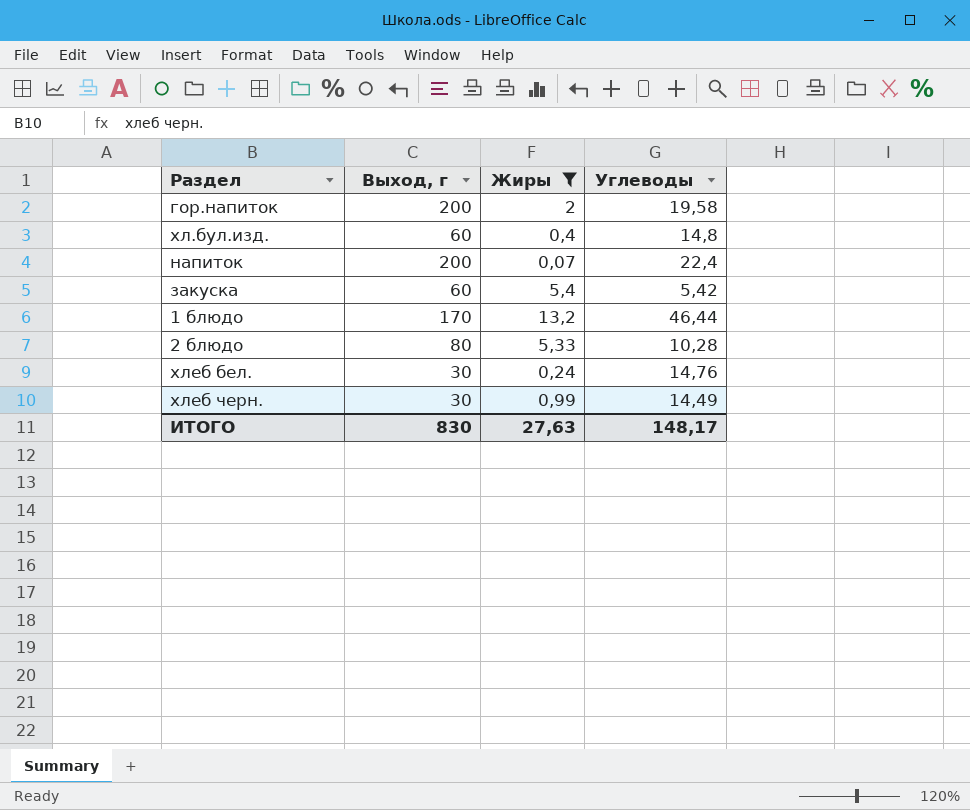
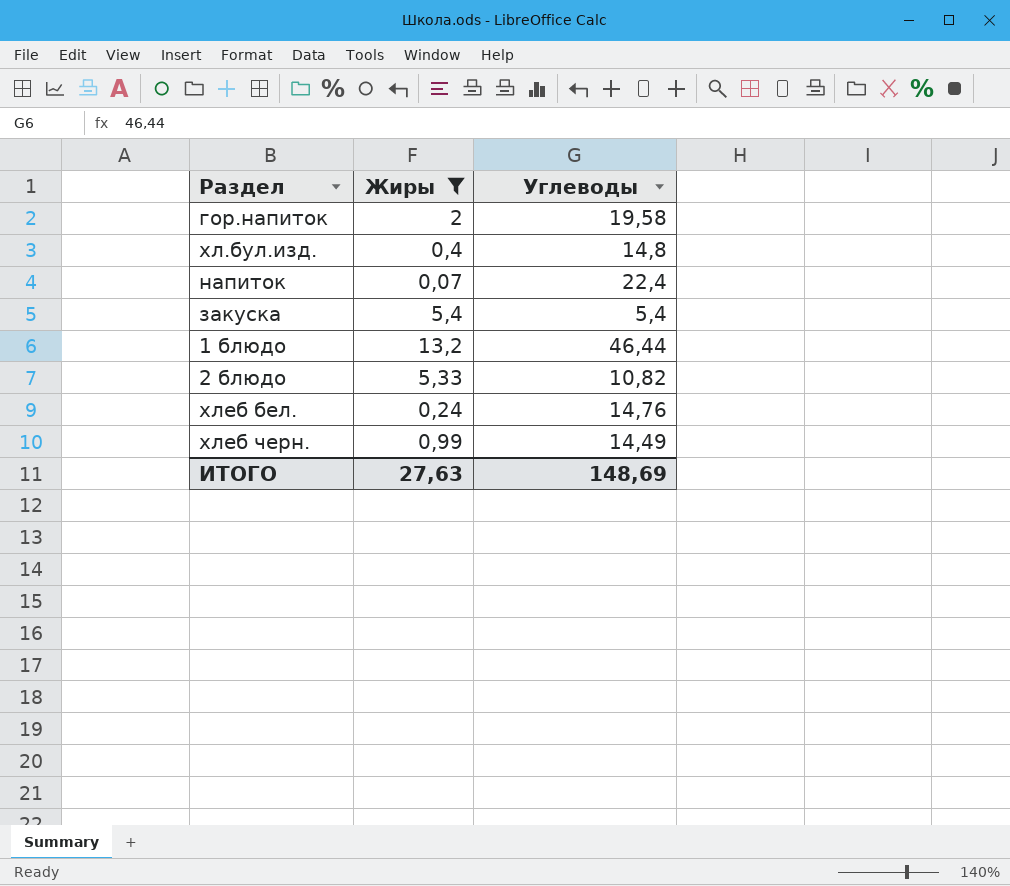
column Выход, г | position: 2 -> none
закуска | Углеводы: 5,42 -> 5,4
2 блюдо | Углеводы: 10,28 -> 10,82
ИТОГО | Углеводы: 148,17 -> 148,69

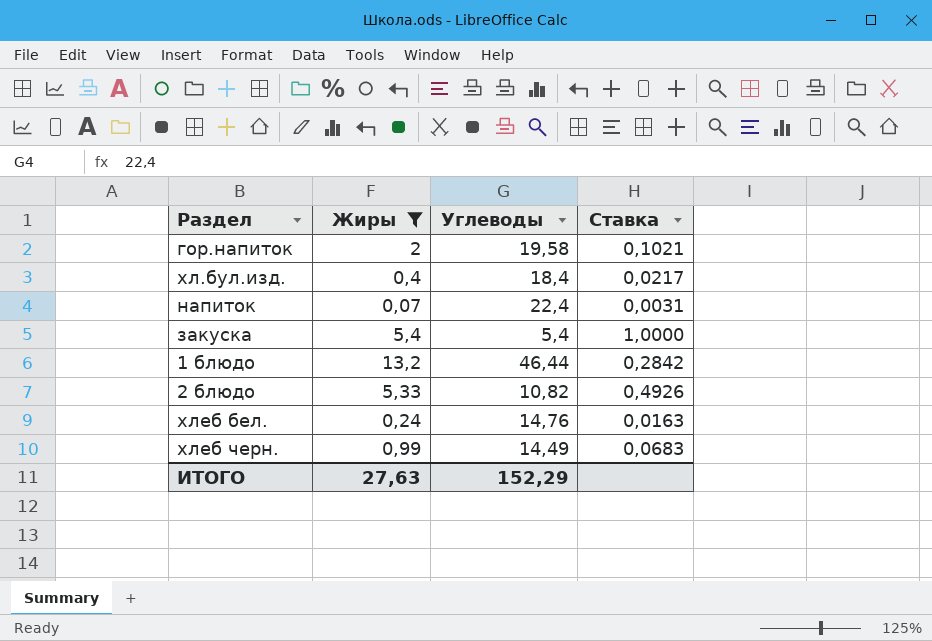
column Ставка | formula: none -> [Жиры] / [Углеводы]
хл.бул.изд. | Углеводы: 14,8 -> 18,4
ИТОГО | Углеводы: 148,69 -> 152,29

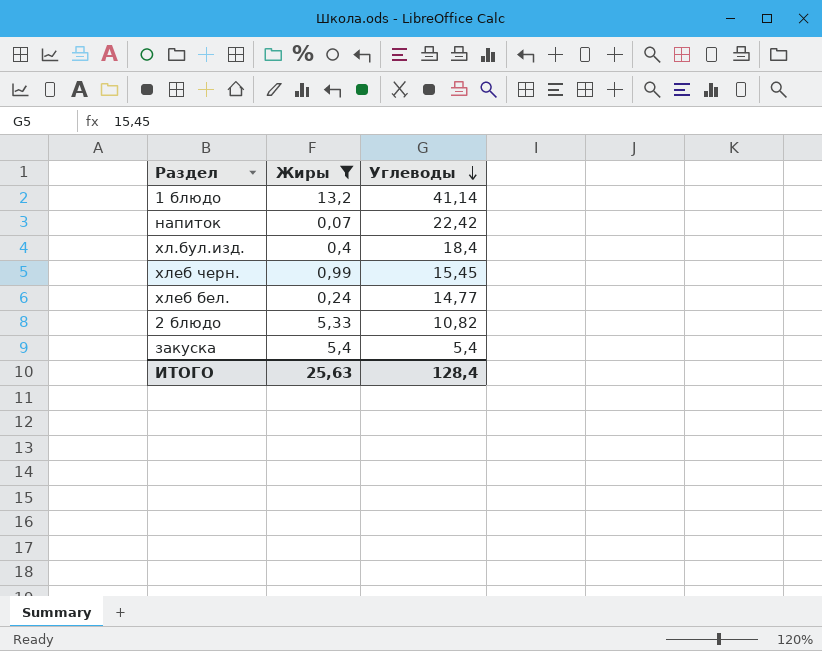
row order: none -> Углеводы descending
column Ставка | formula: [Жиры] / [Углеводы] -> none
row гор.напиток: 2 | 19,58 | 0,1021 -> none
1 блюдо | Углеводы: 46,44 -> 41,14
напиток | Углеводы: 22,4 -> 22,42
хлеб черн. | Углеводы: 14,49 -> 15,45
хлеб бел. | Углеводы: 14,76 -> 14,77
ИТОГО | Жиры: 27,63 -> 25,63
ИТОГО | Углеводы: 152,29 -> 128,4

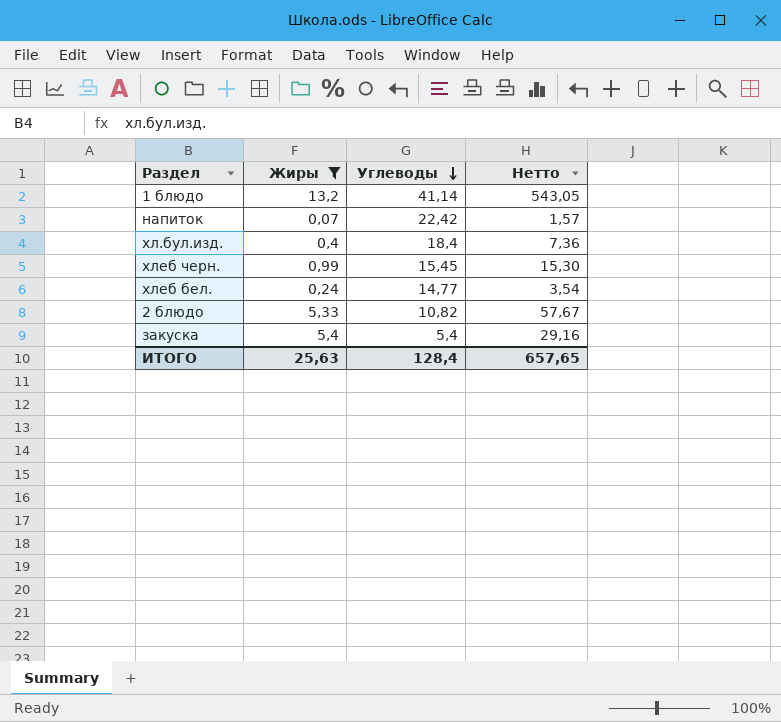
column Нетто | formula: none -> [Жиры] * [Углеводы]

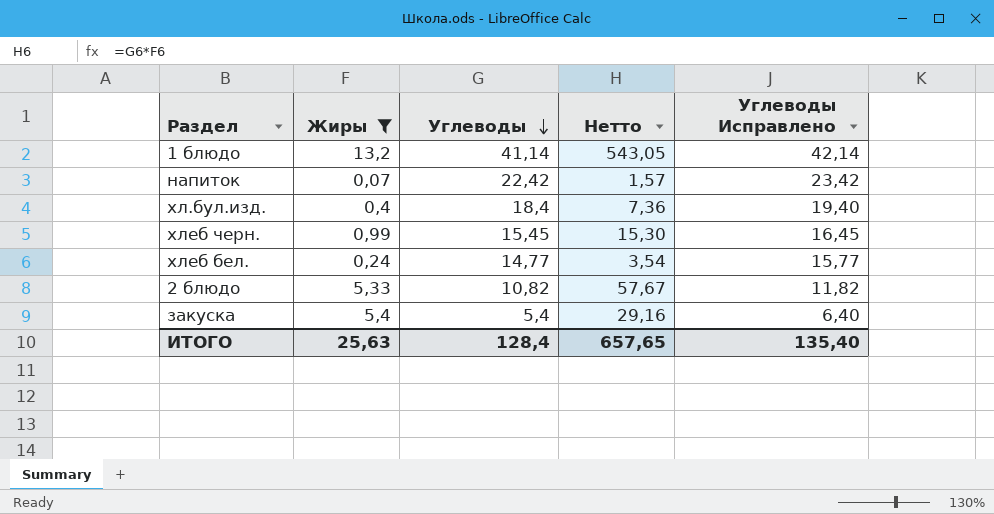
column Углеводы Исправлено | formula: none -> [Углеводы] + 1

